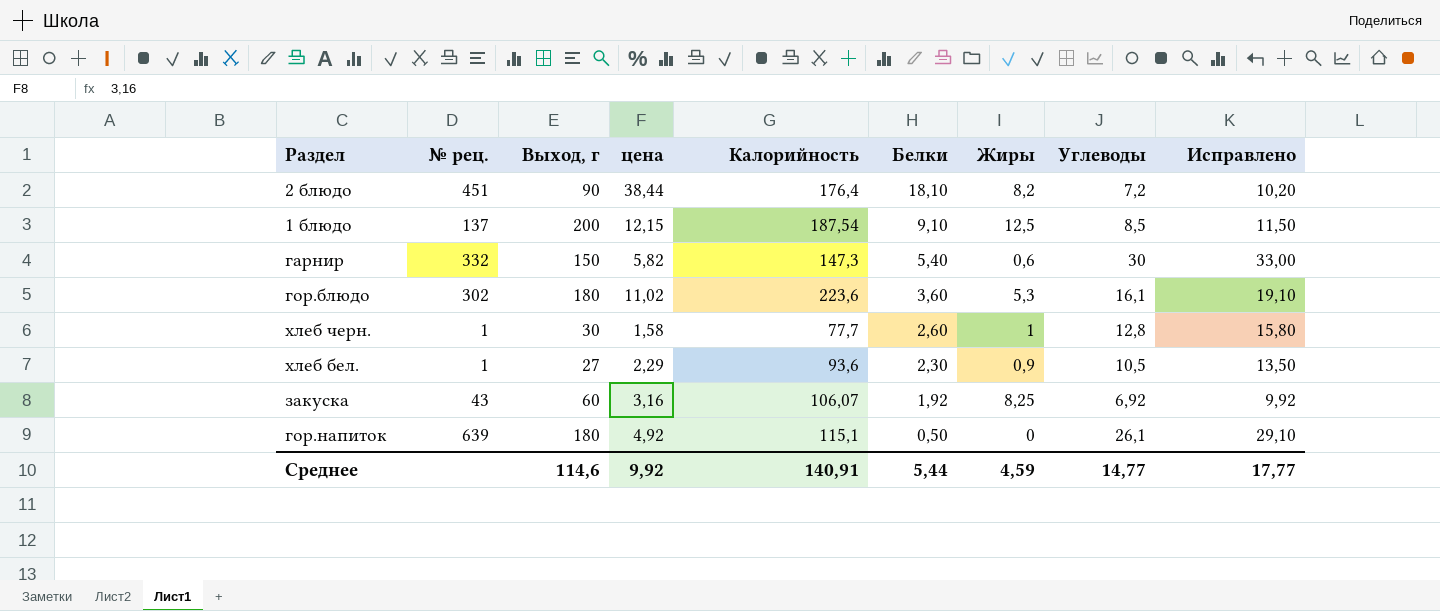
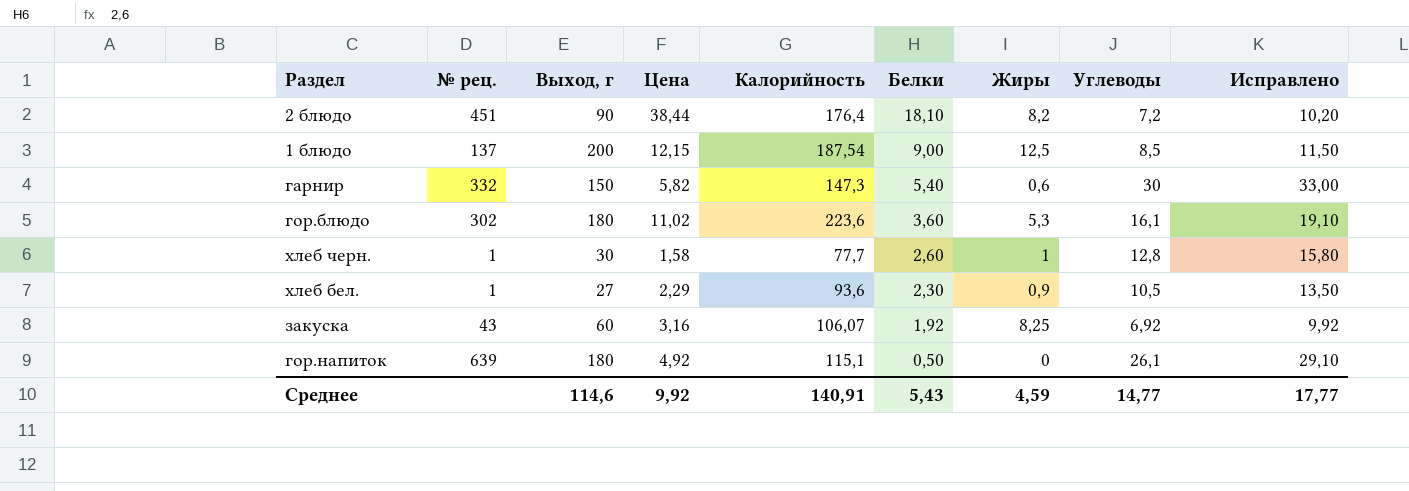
column name: цена -> Цена
1 блюдо | Белки: 9,10 -> 9,00
Среднее | Белки: 5,44 -> 5,43

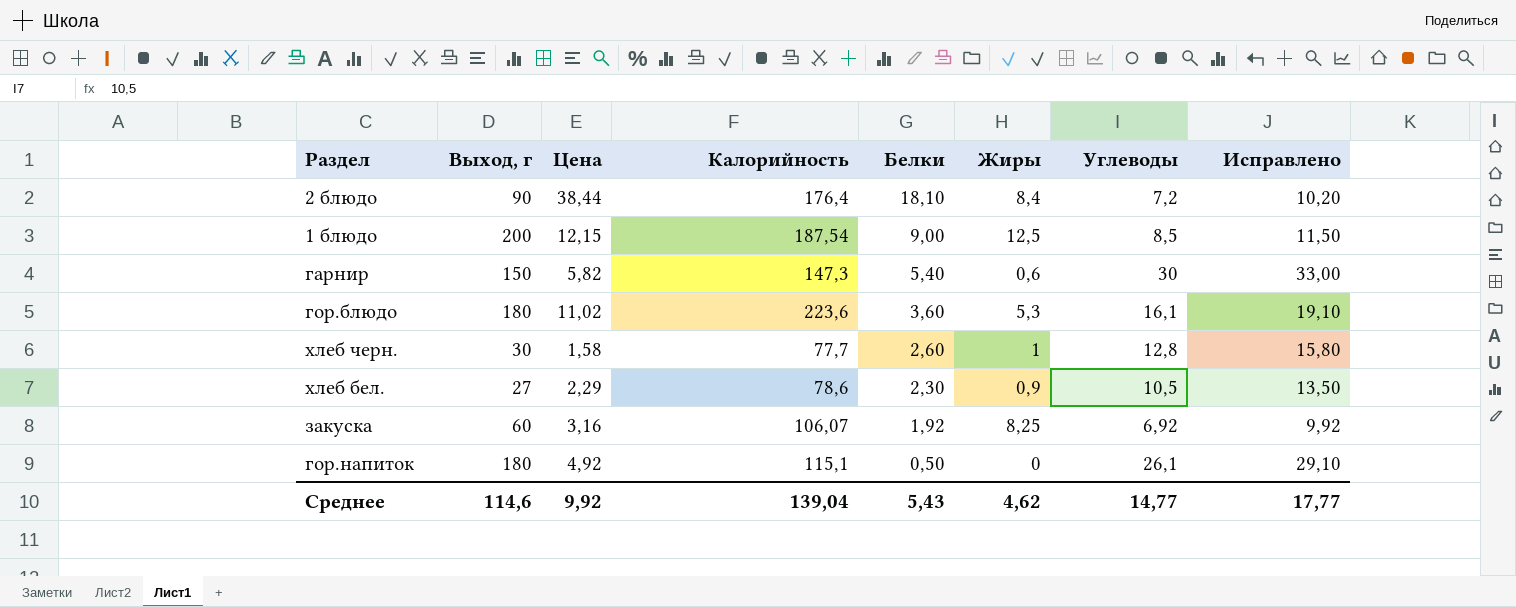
column № рец. | position: 2 -> none
2 блюдо | Жиры: 8,2 -> 8,4
хлеб бел. | Калорийность: 93,6 -> 78,6
Среднее | Калорийность: 140,91 -> 139,04
Среднее | Жиры: 4,59 -> 4,62

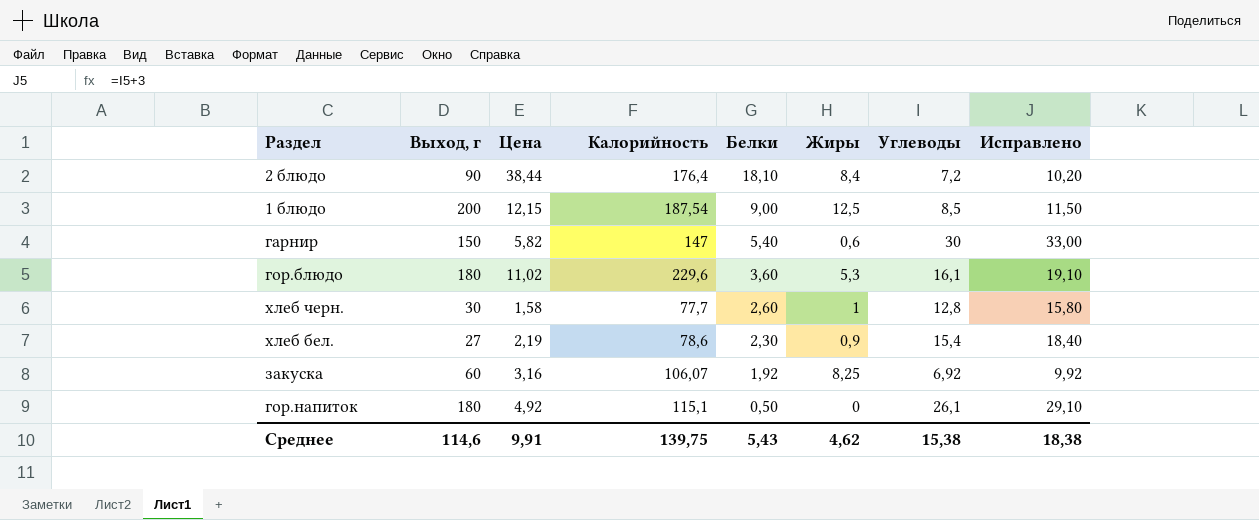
гарнир | Калорийность: 147,3 -> 147
гор.блюдо | Калорийность: 223,6 -> 229,6
хлеб бел. | Цена: 2,29 -> 2,19
хлеб бел. | Углеводы: 10,5 -> 15,4
хлеб бел. | Исправлено: 13,50 -> 18,40
Среднее | Цена: 9,92 -> 9,91
Среднее | Калорийность: 139,04 -> 139,75
Среднее | Углеводы: 14,77 -> 15,38
Среднее | Исправлено: 17,77 -> 18,38

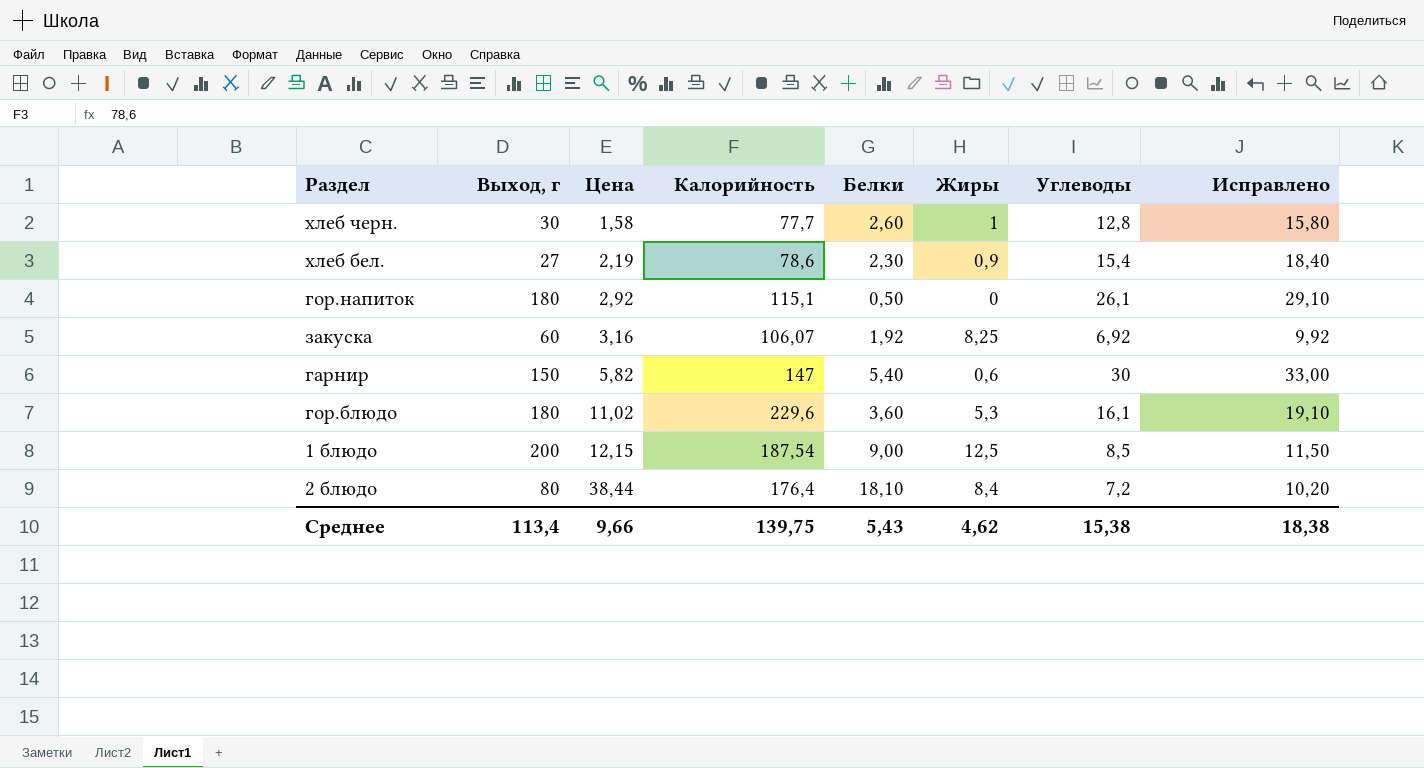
row order: Белки descending -> Цена ascending
гор.напиток | Цена: 4,92 -> 2,92
2 блюдо | Выход, г: 90 -> 80
Среднее | Выход, г: 114,6 -> 113,4
Среднее | Цена: 9,91 -> 9,66

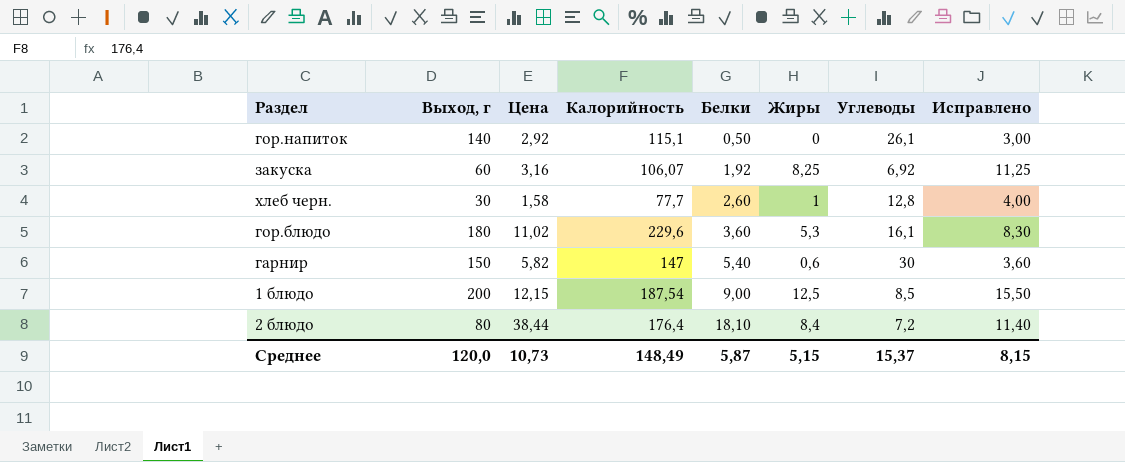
row order: Цена ascending -> Белки ascending
column Исправлено | formula: [Углеводы] + 3 -> [Жиры] + 3
row хлеб бел.: 27 | 2,19 | 78,6 | 2,30 | 0,9 | 15,4 | 18,40 -> none
гор.напиток | Выход, г: 180 -> 140
Среднее | Выход, г: 113,4 -> 120,0
Среднее | Цена: 9,66 -> 10,73
Среднее | Калорийность: 139,75 -> 148,49
Среднее | Белки: 5,43 -> 5,87
Среднее | Жиры: 4,62 -> 5,15
Среднее | Углеводы: 15,38 -> 15,37
Среднее | Исправлено: 18,38 -> 8,15

